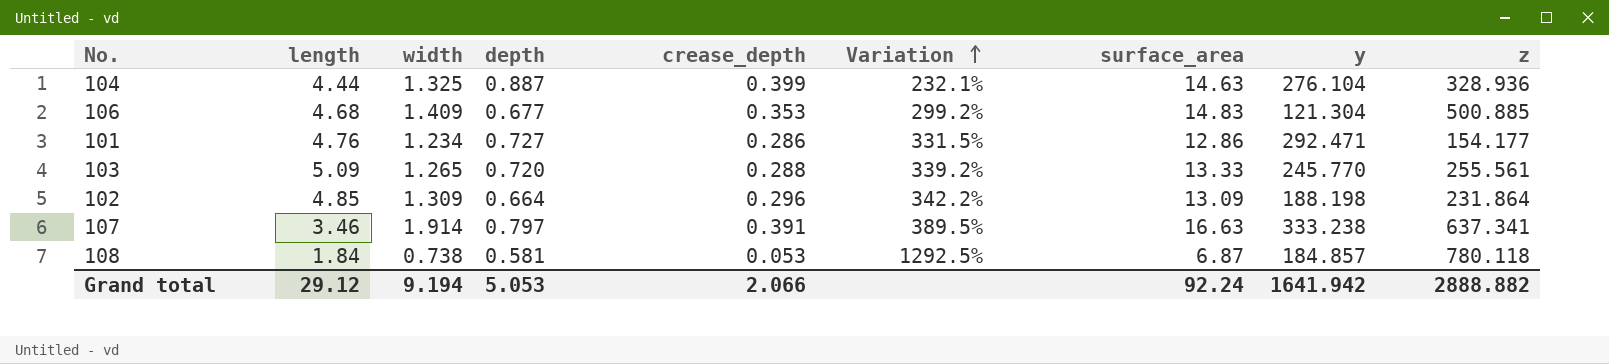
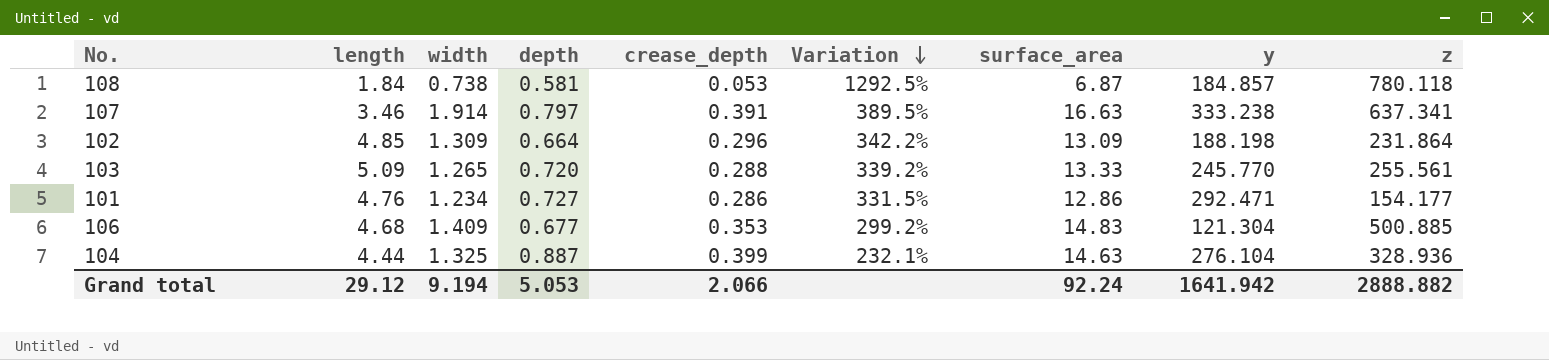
row order: Variation ascending -> Variation descending

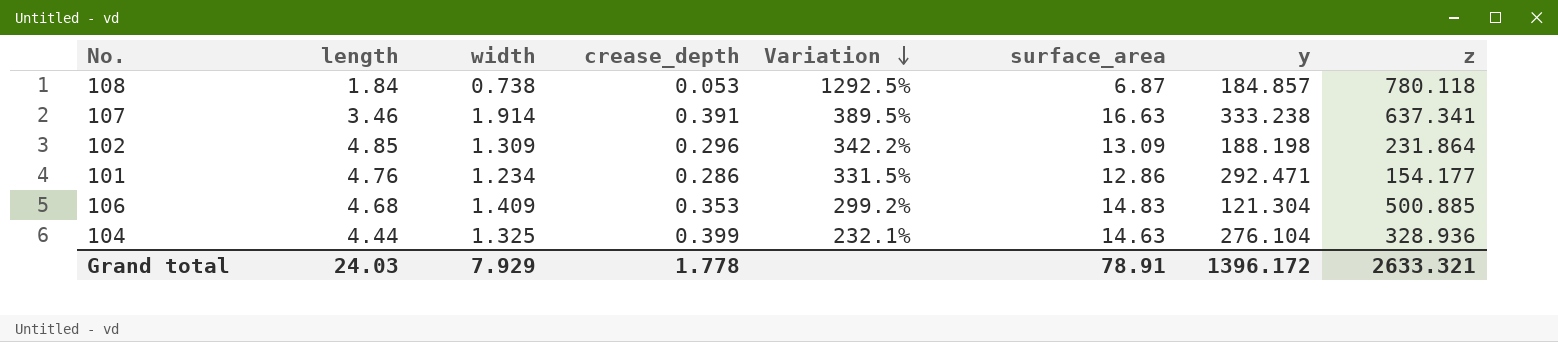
column depth | position: 4 -> none
row 103: 5.09 | 1.265 | 0.720 | 0.288 | 339.2% | 13.33 | 245.770 | 255.561 -> none
Grand total | length: 29.12 -> 24.03
Grand total | width: 9.194 -> 7.929
Grand total | crease_depth: 2.066 -> 1.778
Grand total | surface_area: 92.24 -> 78.91
Grand total | y: 1641.942 -> 1396.172
Grand total | z: 2888.882 -> 2633.321

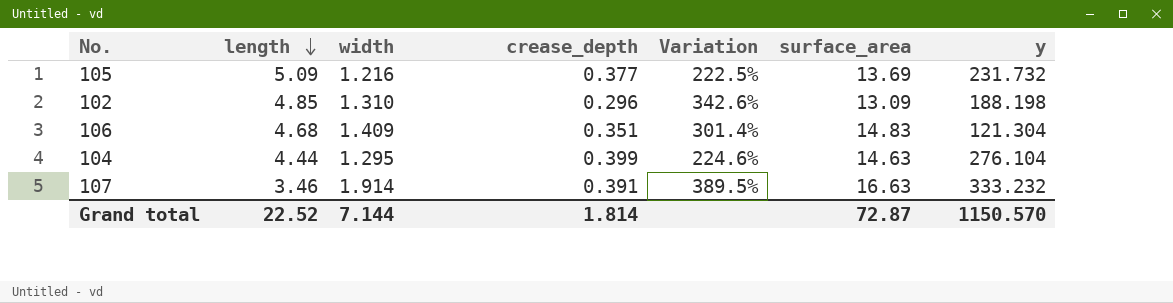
row order: Variation descending -> length descending
column z | position: 8 -> none
row 108: 1.84 | 0.738 | 0.053 | 1292.5% | 6.87 | 184.857 | 780.118 -> none
row 101: 4.76 | 1.234 | 0.286 | 331.5% | 12.86 | 292.471 | 154.177 -> none
row 105: none -> 5.09 | 1.216 | 0.377 | 222.5% | 13.69 | 231.732
102 | width: 1.309 -> 1.310
102 | Variation: 342.2% -> 342.6%
106 | crease_depth: 0.353 -> 0.351
106 | Variation: 299.2% -> 301.4%
104 | width: 1.325 -> 1.295
104 | Variation: 232.1% -> 224.6%
107 | y: 333.238 -> 333.232
Grand total | length: 24.03 -> 22.52
Grand total | width: 7.929 -> 7.144
Grand total | crease_depth: 1.778 -> 1.814
Grand total | surface_area: 78.91 -> 72.87
Grand total | y: 1396.172 -> 1150.570

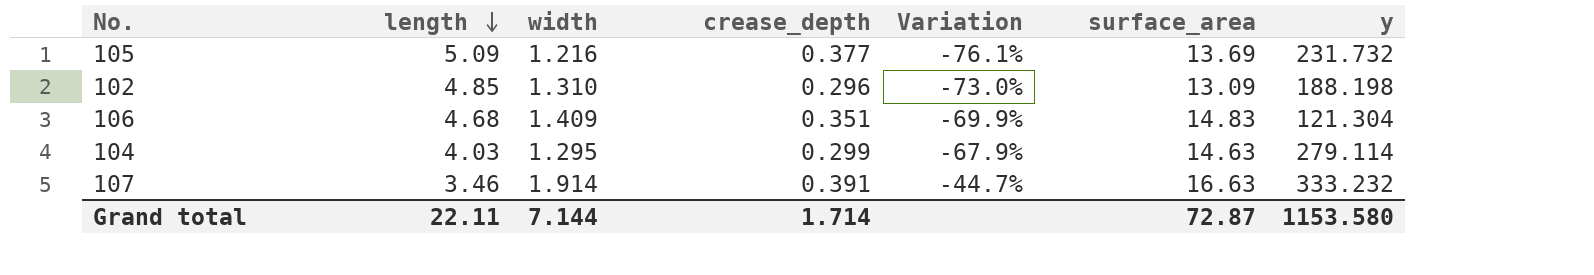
column Variation | formula: ([width] - [crease_depth]) / [crease_depth] -> ([width] - [length]) / [length]
104 | length: 4.44 -> 4.03
104 | crease_depth: 0.399 -> 0.299
104 | y: 276.104 -> 279.114
Grand total | length: 22.52 -> 22.11
Grand total | crease_depth: 1.814 -> 1.714
Grand total | y: 1150.570 -> 1153.580

